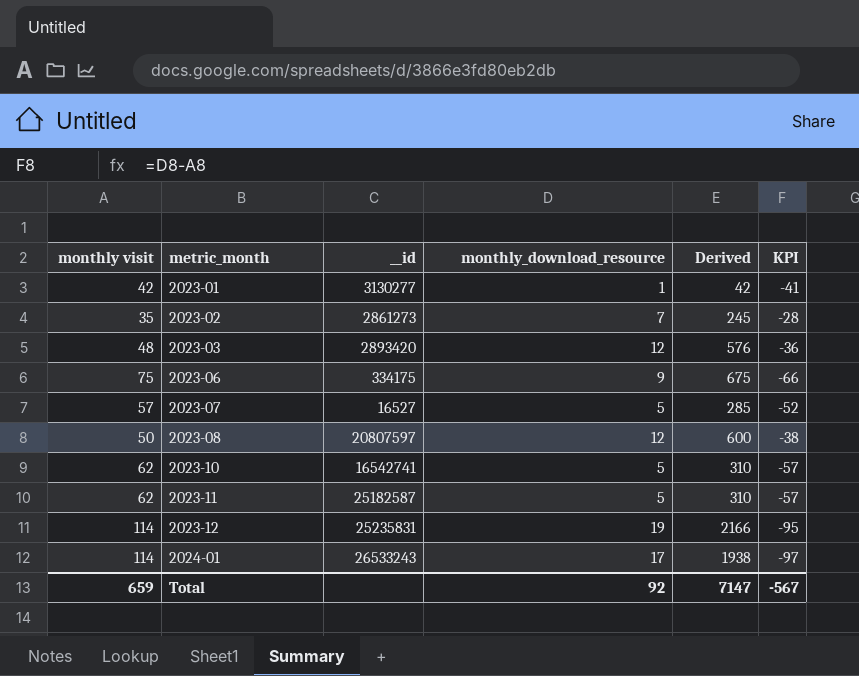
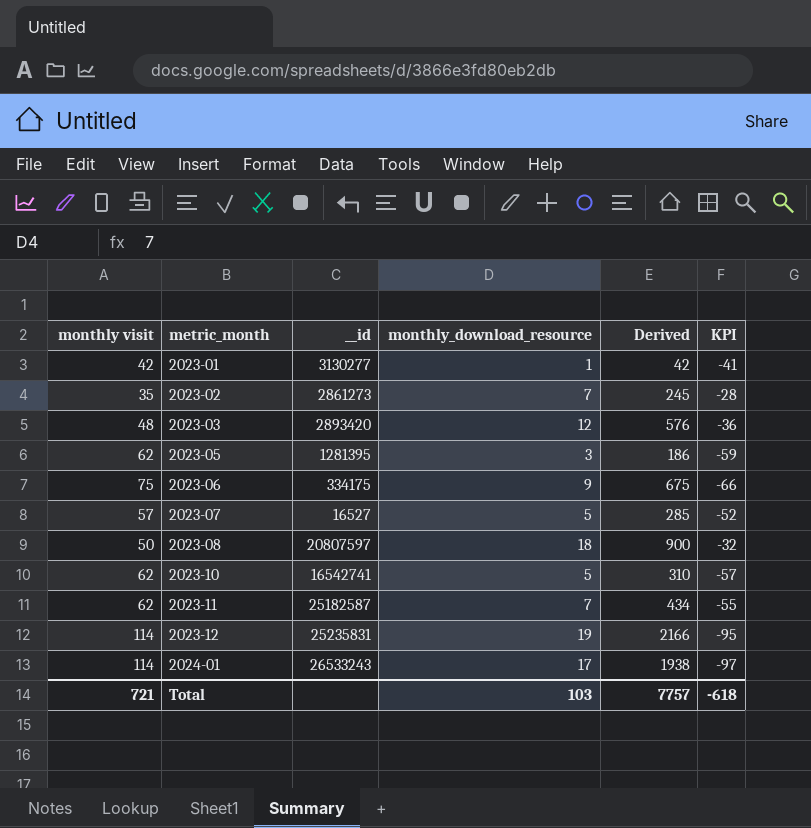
row 2023-05: none -> 62 | 1281395 | 3 | 186 | -59
2023-08 | monthly_download_resource: 12 -> 18
2023-08 | Derived: 600 -> 900
2023-08 | KPI: -38 -> -32
2023-11 | monthly_download_resource: 5 -> 7
2023-11 | Derived: 310 -> 434
2023-11 | KPI: -57 -> -55
Total | monthly visit: 659 -> 721
Total | monthly_download_resource: 92 -> 103
Total | Derived: 7147 -> 7757
Total | KPI: -567 -> -618

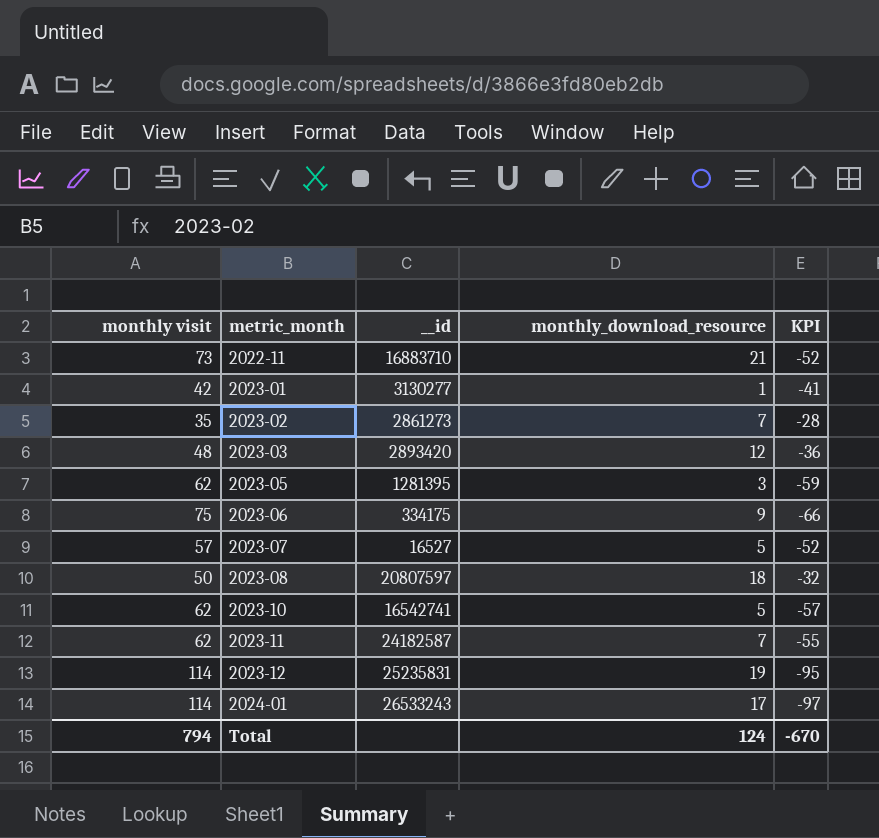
column Derived | formula: [monthly visit] * [monthly_download_resource] -> none
row 2022-11: none -> 73 | 16883710 | 21 | -52
2023-11 | __id: 25182587 -> 24182587
Total | monthly visit: 721 -> 794
Total | monthly_download_resource: 103 -> 124
Total | KPI: -618 -> -670

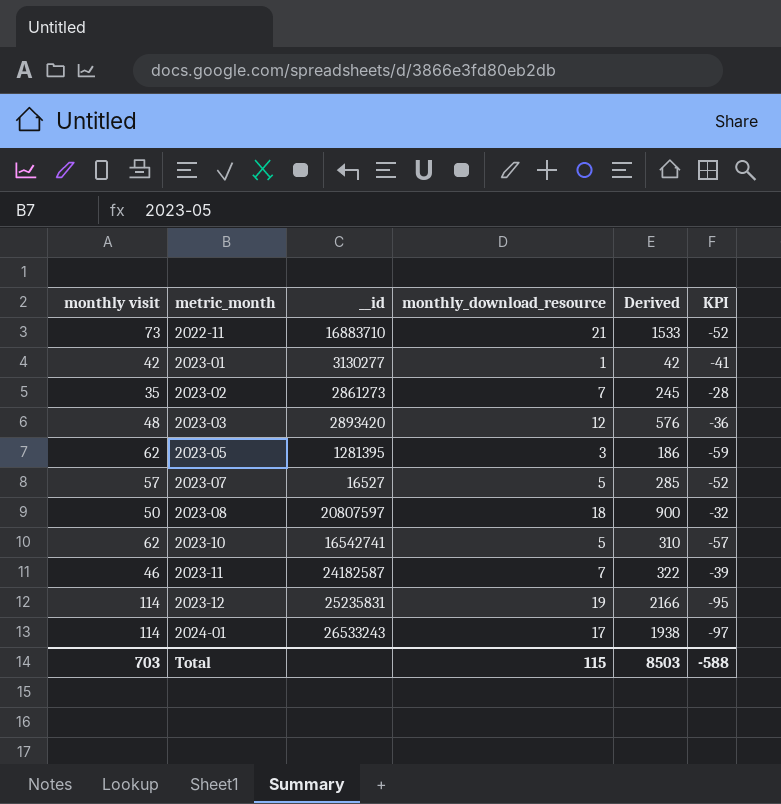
column Derived | formula: none -> [monthly visit] * [monthly_download_resource]
row 2023-06: 75 | 334175 | 9 | -66 -> none
2023-11 | monthly visit: 62 -> 46
2023-11 | KPI: -55 -> -39
Total | monthly visit: 794 -> 703
Total | monthly_download_resource: 124 -> 115
Total | KPI: -670 -> -588

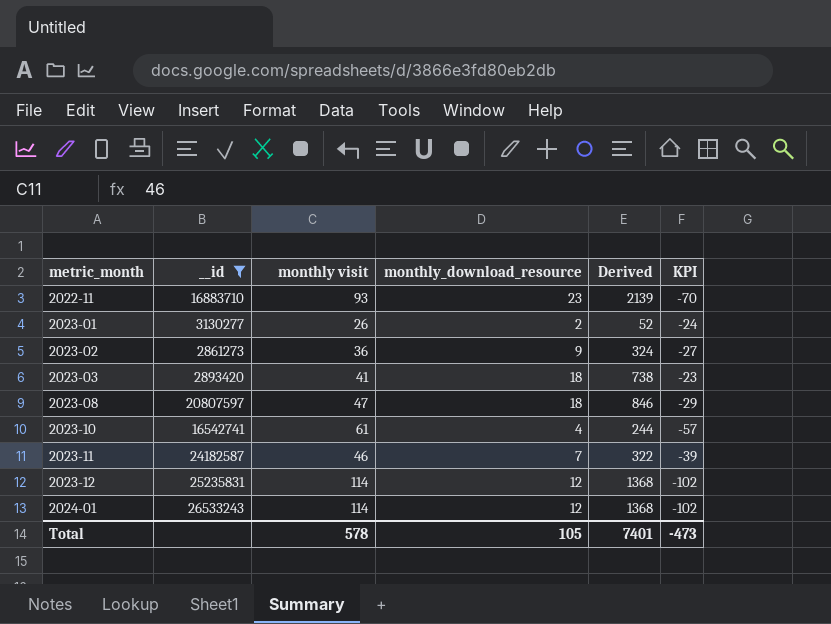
filter: none -> __id >= 2861273
column monthly visit | position: 1 -> 3
2022-11 | monthly visit: 73 -> 93
2022-11 | monthly_download_resource: 21 -> 23
2022-11 | Derived: 1533 -> 2139
2022-11 | KPI: -52 -> -70
2023-01 | monthly visit: 42 -> 26
2023-01 | monthly_download_resource: 1 -> 2
2023-01 | Derived: 42 -> 52
2023-01 | KPI: -41 -> -24
2023-02 | monthly visit: 35 -> 36
2023-02 | monthly_download_resource: 7 -> 9
2023-02 | Derived: 245 -> 324
2023-02 | KPI: -28 -> -27
2023-03 | monthly visit: 48 -> 41
2023-03 | monthly_download_resource: 12 -> 18
2023-03 | Derived: 576 -> 738
2023-03 | KPI: -36 -> -23
2023-08 | monthly visit: 50 -> 47
2023-08 | Derived: 900 -> 846
2023-08 | KPI: -32 -> -29
2023-10 | monthly visit: 62 -> 61
2023-10 | monthly_download_resource: 5 -> 4
2023-10 | Derived: 310 -> 244
2023-12 | monthly_download_resource: 19 -> 12
2023-12 | Derived: 2166 -> 1368
2023-12 | KPI: -95 -> -102
2024-01 | monthly_download_resource: 17 -> 12
2024-01 | Derived: 1938 -> 1368
2024-01 | KPI: -97 -> -102
Total | monthly visit: 703 -> 578
Total | monthly_download_resource: 115 -> 105
Total | Derived: 8503 -> 7401
Total | KPI: -588 -> -473

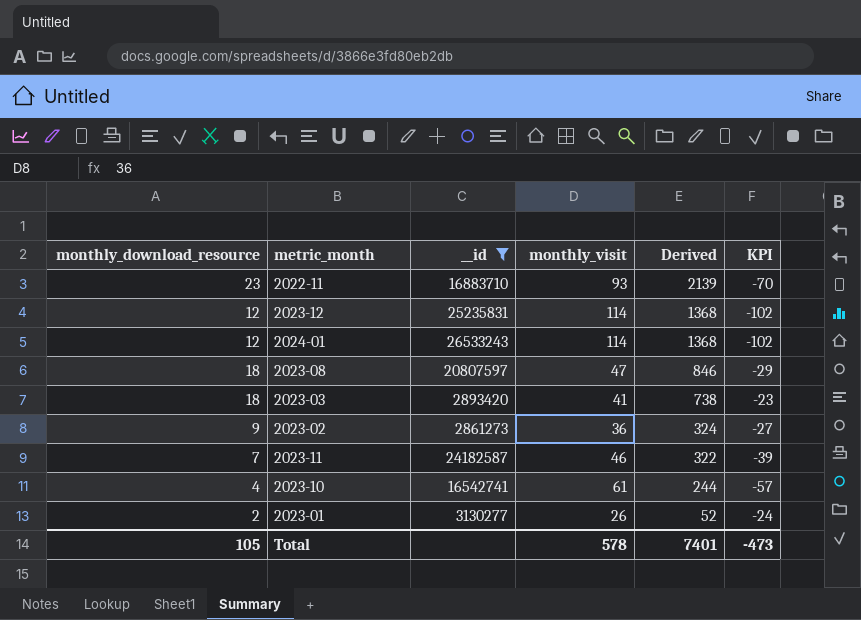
row order: metric_month ascending -> Derived descending
column monthly_download_resource | position: 4 -> 1
column name: monthly visit -> monthly_visit

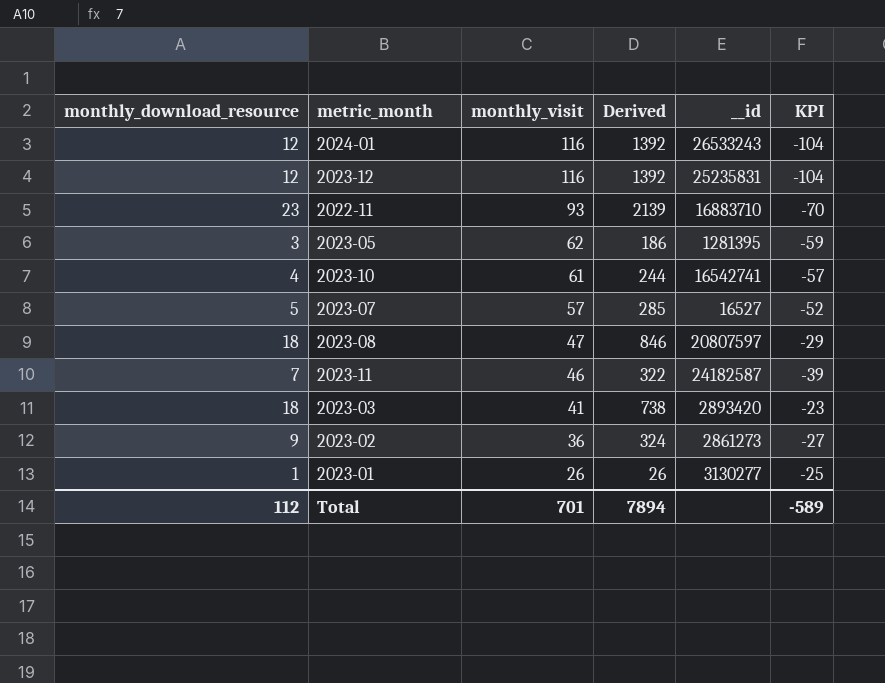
filter: __id >= 2861273 -> none
row order: Derived descending -> monthly_visit descending
column __id | position: 3 -> 5
2024-01 | monthly_visit: 114 -> 116
2024-01 | Derived: 1368 -> 1392
2024-01 | KPI: -102 -> -104
2023-12 | monthly_visit: 114 -> 116
2023-12 | Derived: 1368 -> 1392
2023-12 | KPI: -102 -> -104
2023-01 | monthly_download_resource: 2 -> 1
2023-01 | Derived: 52 -> 26
2023-01 | KPI: -24 -> -25
Total | monthly_download_resource: 105 -> 112
Total | monthly_visit: 578 -> 701
Total | Derived: 7401 -> 7894
Total | KPI: -473 -> -589

